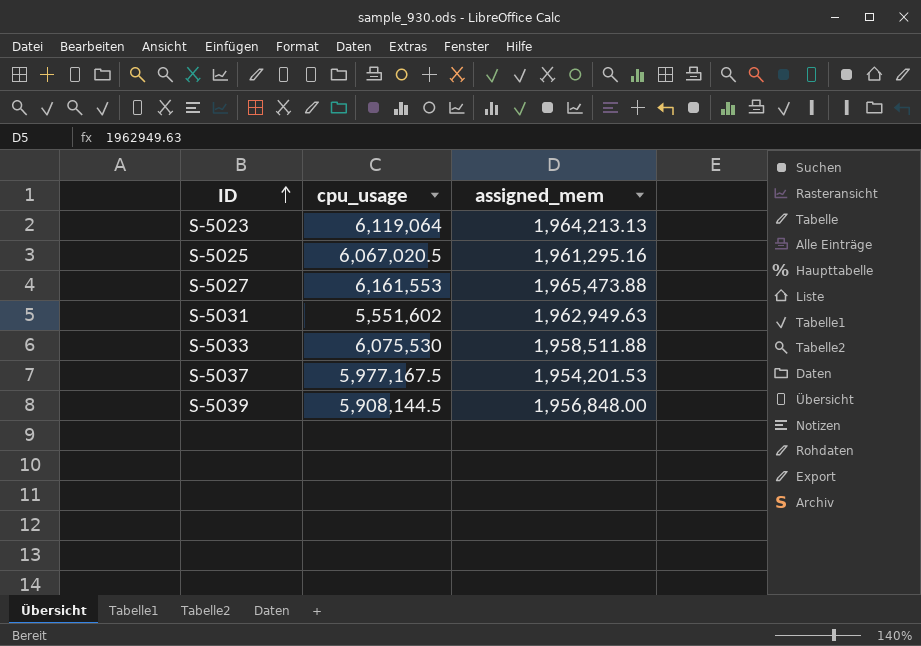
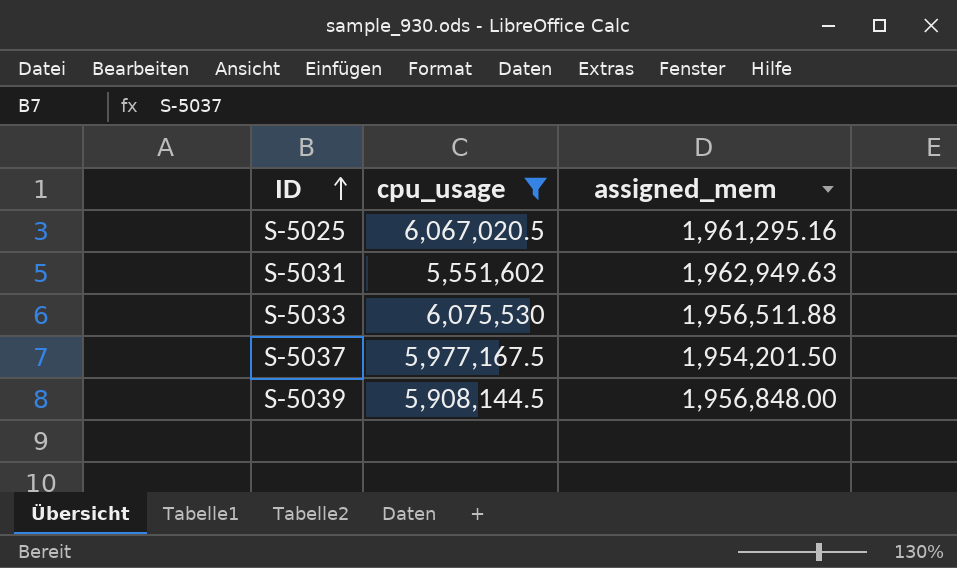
filter: none -> cpu_usage <= 6,075,530
S-5033 | assigned_mem: 1,958,511.88 -> 1,956,511.88
S-5037 | assigned_mem: 1,954,201.53 -> 1,954,201.50

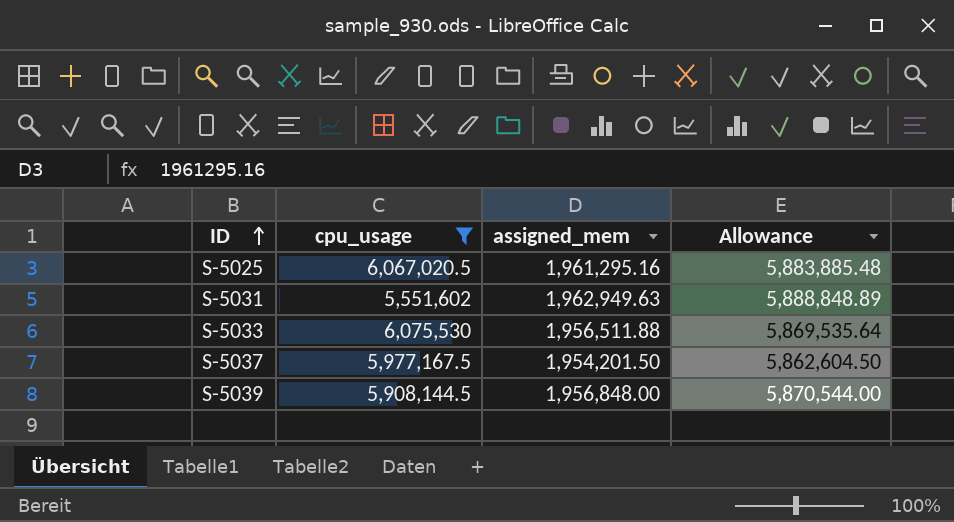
column Allowance | formula: none -> [assigned_mem] * 3

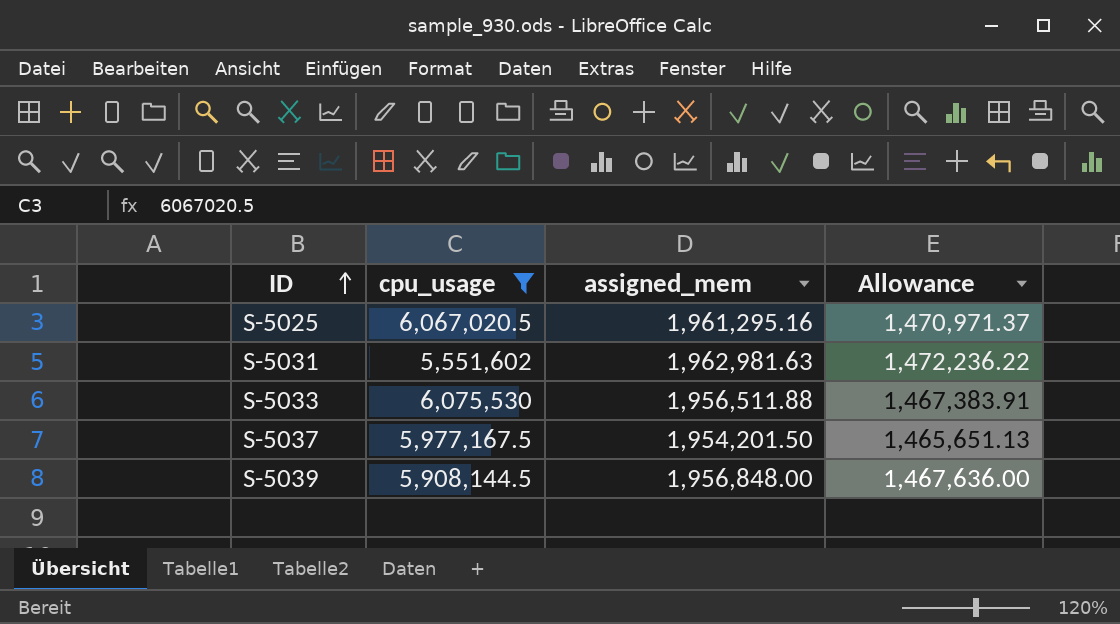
column Allowance | formula: [assigned_mem] * 3 -> [assigned_mem] * 0.75
S-5031 | assigned_mem: 1,962,949.63 -> 1,962,981.63

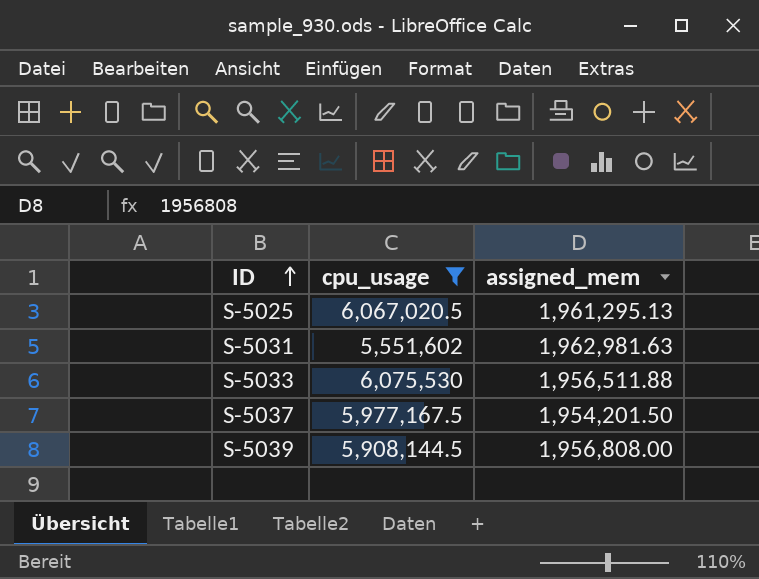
column Allowance | formula: [assigned_mem] * 0.75 -> none
S-5025 | assigned_mem: 1,961,295.16 -> 1,961,295.13
S-5039 | assigned_mem: 1,956,848.00 -> 1,956,808.00

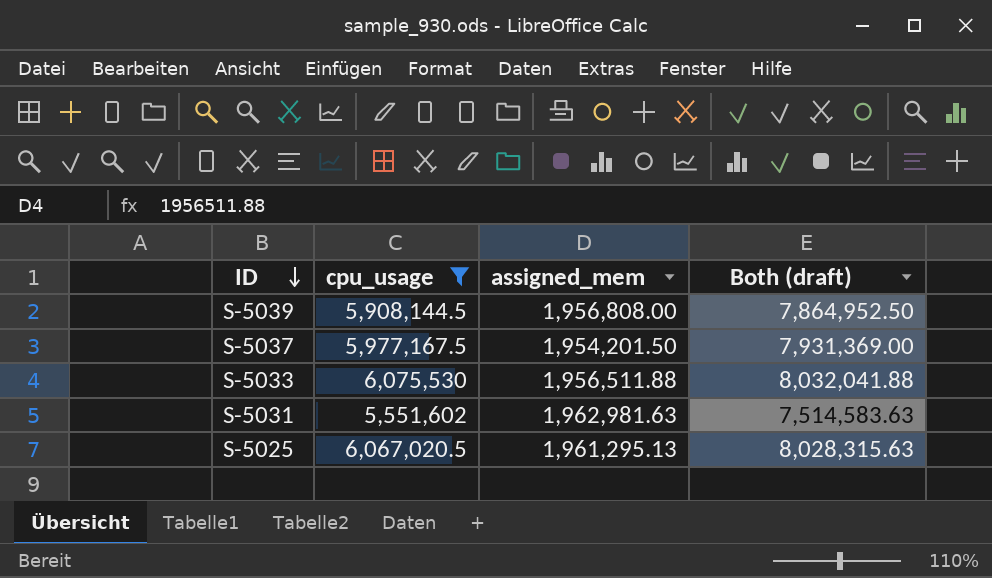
row order: ID ascending -> ID descending
column Both (draft) | formula: none -> [cpu_usage] + [assigned_mem]

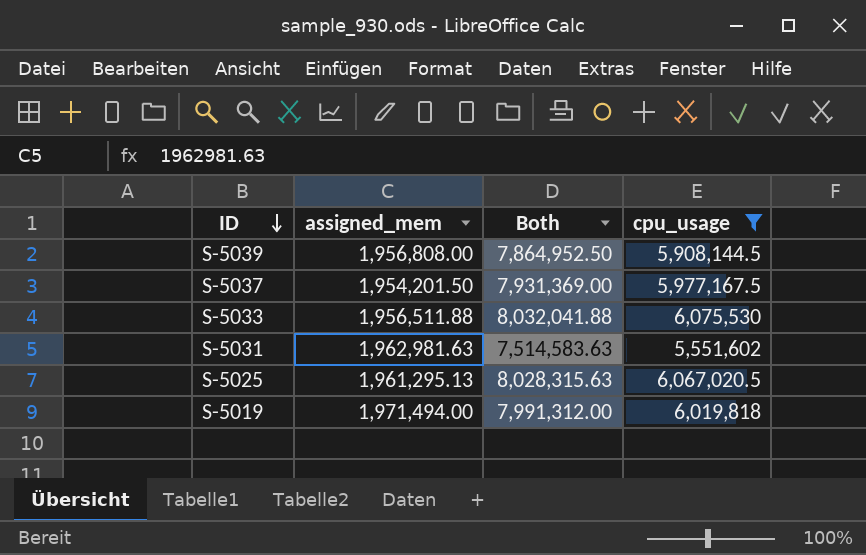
column name: Both (draft) -> Both
column cpu_usage | position: 2 -> 4
row S-5019: none -> 1,971,494.00 | 7,991,312.00 | 6,019,818

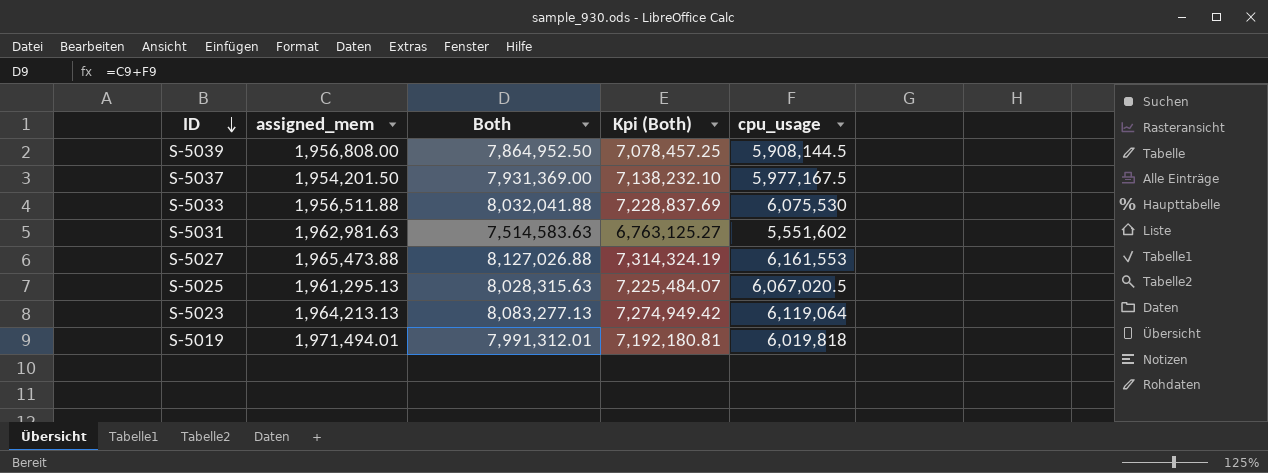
filter: cpu_usage <= 6,075,530 -> none
column Kpi (Both) | formula: none -> [Both] * 0.9
S-5019 | assigned_mem: 1,971,494.00 -> 1,971,494.01
S-5019 | Both: 7,991,312.00 -> 7,991,312.01

